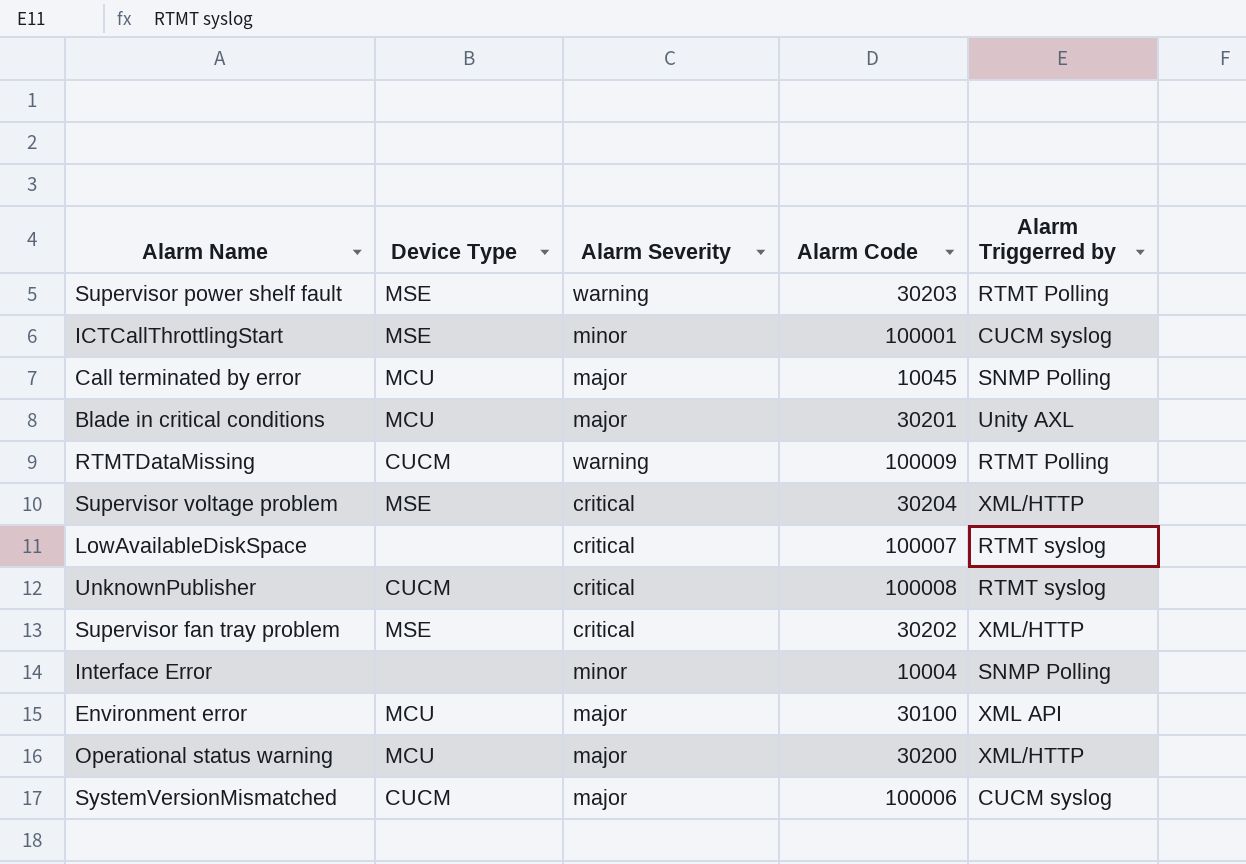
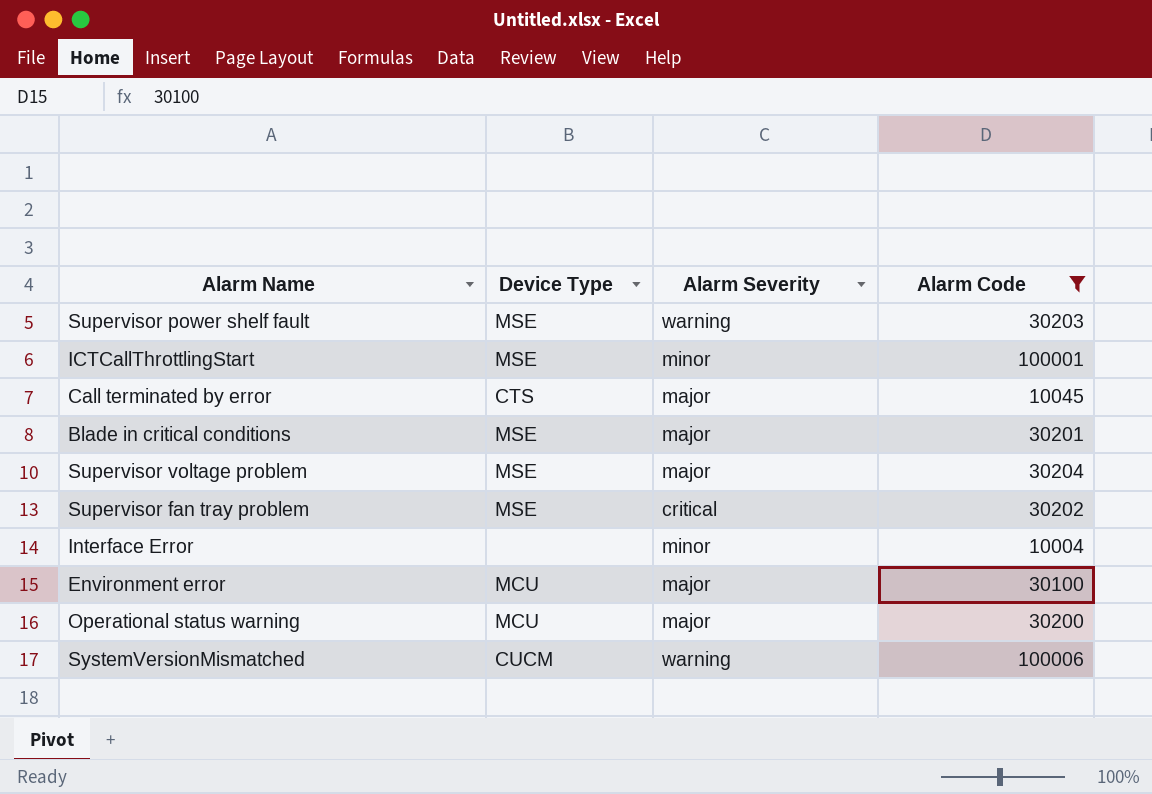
filter: none -> Alarm Code <= 100006
column Alarm Triggerred by | position: 5 -> none
Call terminated by error | Device Type: MCU -> CTS
Blade in critical conditions | Device Type: MCU -> MSE
Supervisor voltage problem | Alarm Severity: critical -> major
SystemVersionMismatched | Alarm Severity: major -> warning

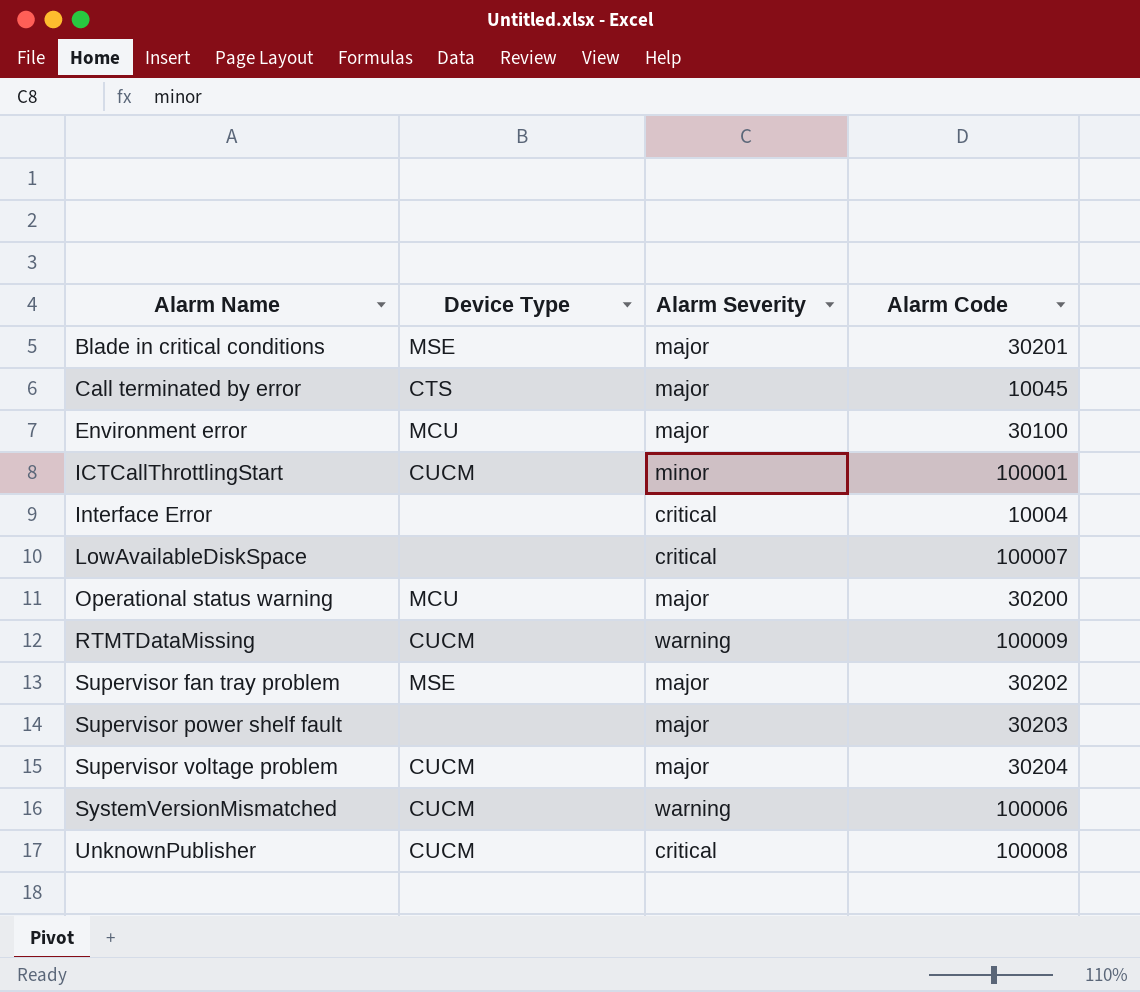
filter: Alarm Code <= 100006 -> none
row order: none -> Alarm Name ascending
ICTCallThrottlingStart | Device Type: MSE -> CUCM
Interface Error | Alarm Severity: minor -> critical
Supervisor fan tray problem | Alarm Severity: critical -> major
Supervisor power shelf fault | Device Type: MSE -> none
Supervisor power shelf fault | Alarm Severity: warning -> major
Supervisor voltage problem | Device Type: MSE -> CUCM

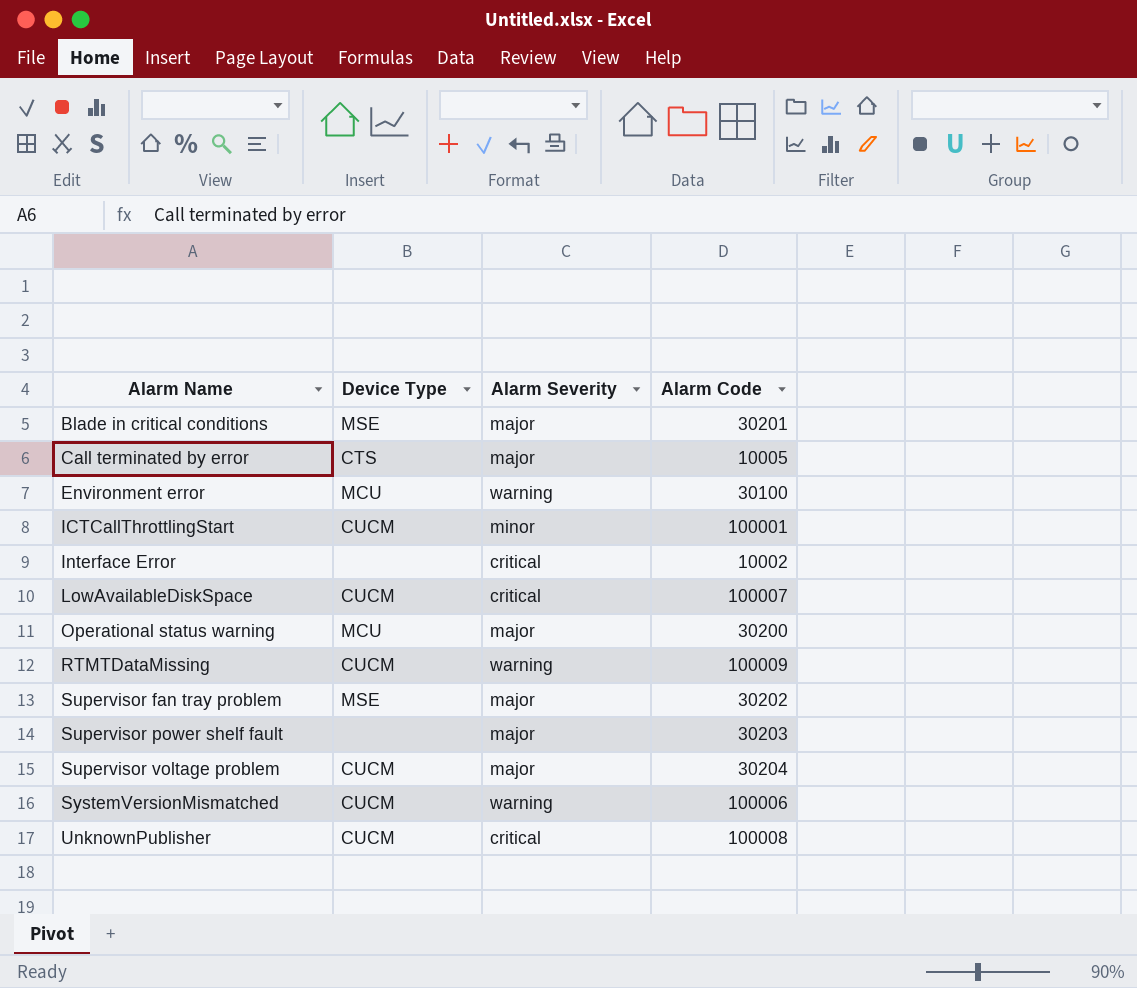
Call terminated by error | Alarm Code: 10045 -> 10005
Environment error | Alarm Severity: major -> warning
Interface Error | Alarm Code: 10004 -> 10002
LowAvailableDiskSpace | Device Type: none -> CUCM

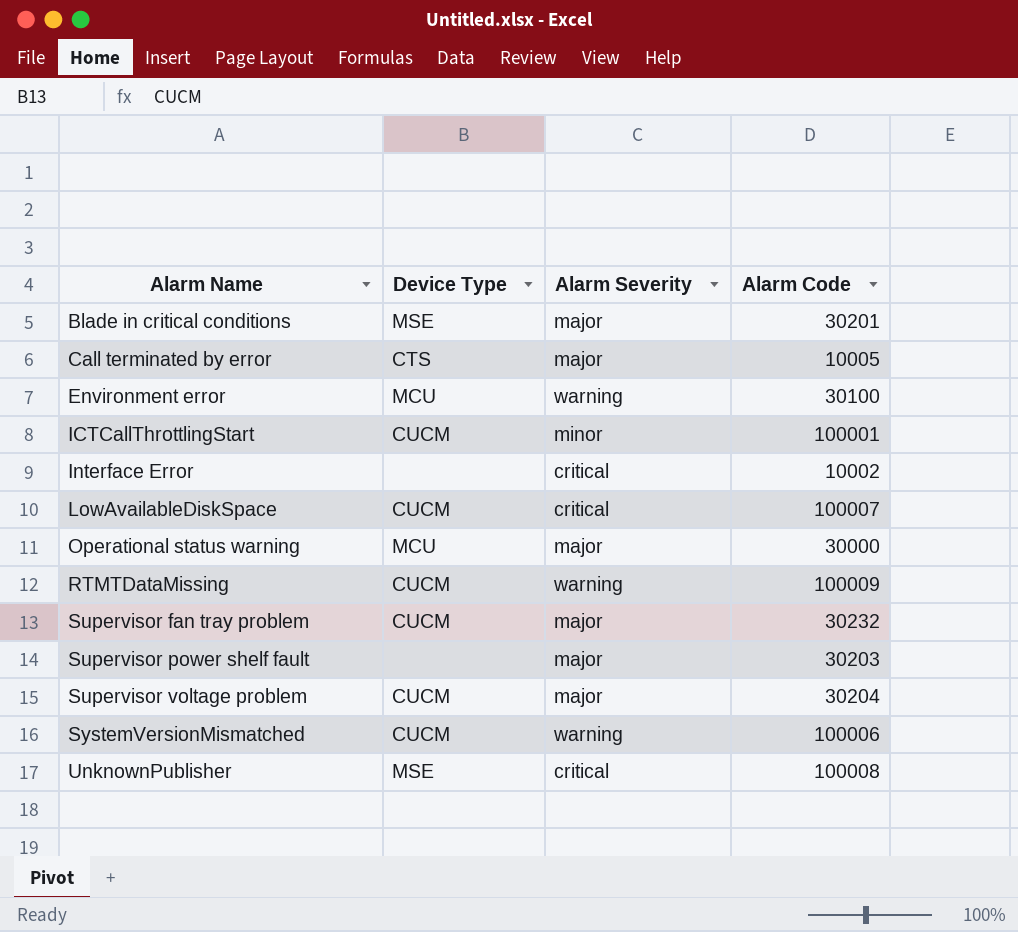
Operational status warning | Alarm Code: 30200 -> 30000
Supervisor fan tray problem | Device Type: MSE -> CUCM
Supervisor fan tray problem | Alarm Code: 30202 -> 30232
UnknownPublisher | Device Type: CUCM -> MSE

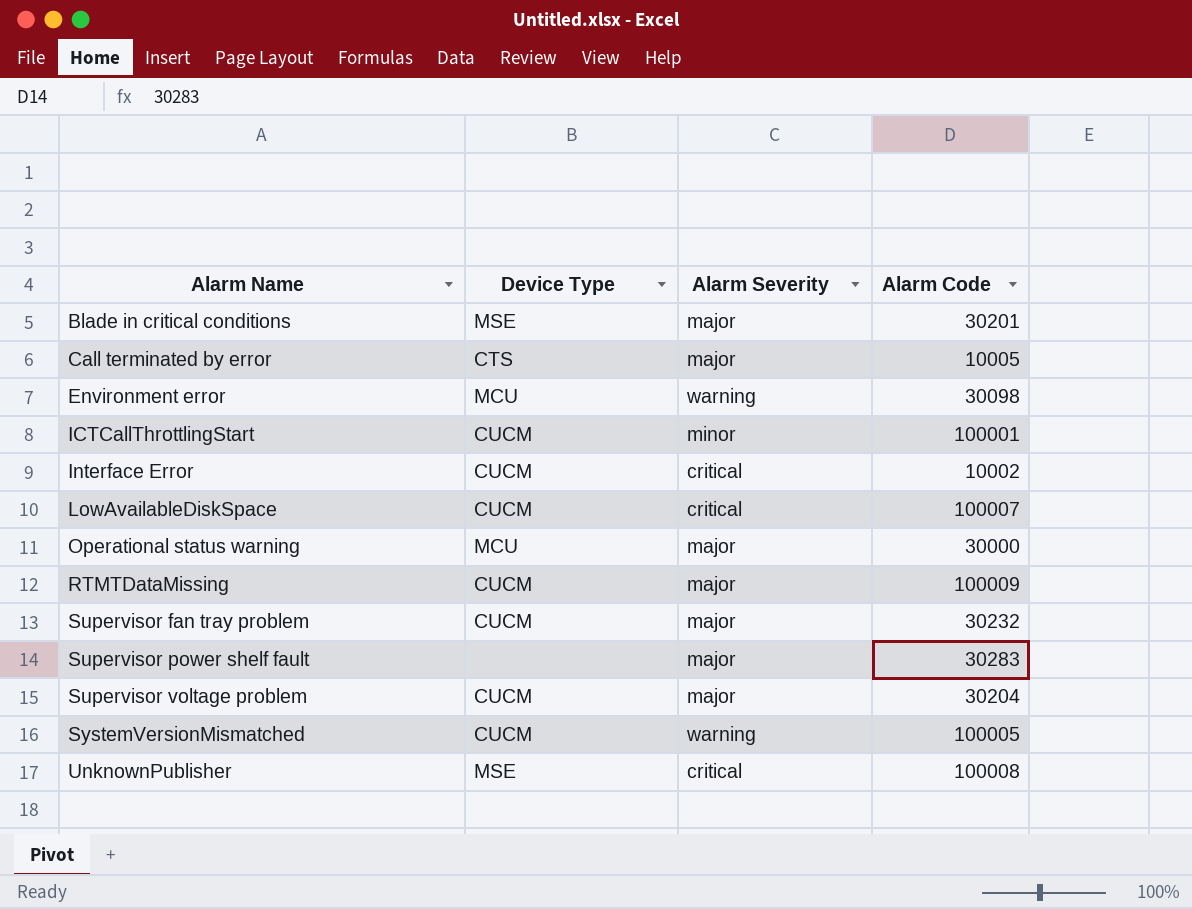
Environment error | Alarm Code: 30100 -> 30098
Interface Error | Device Type: none -> CUCM
RTMTDataMissing | Alarm Severity: warning -> major
Supervisor power shelf fault | Alarm Code: 30203 -> 30283
SystemVersionMismatched | Alarm Code: 100006 -> 100005

